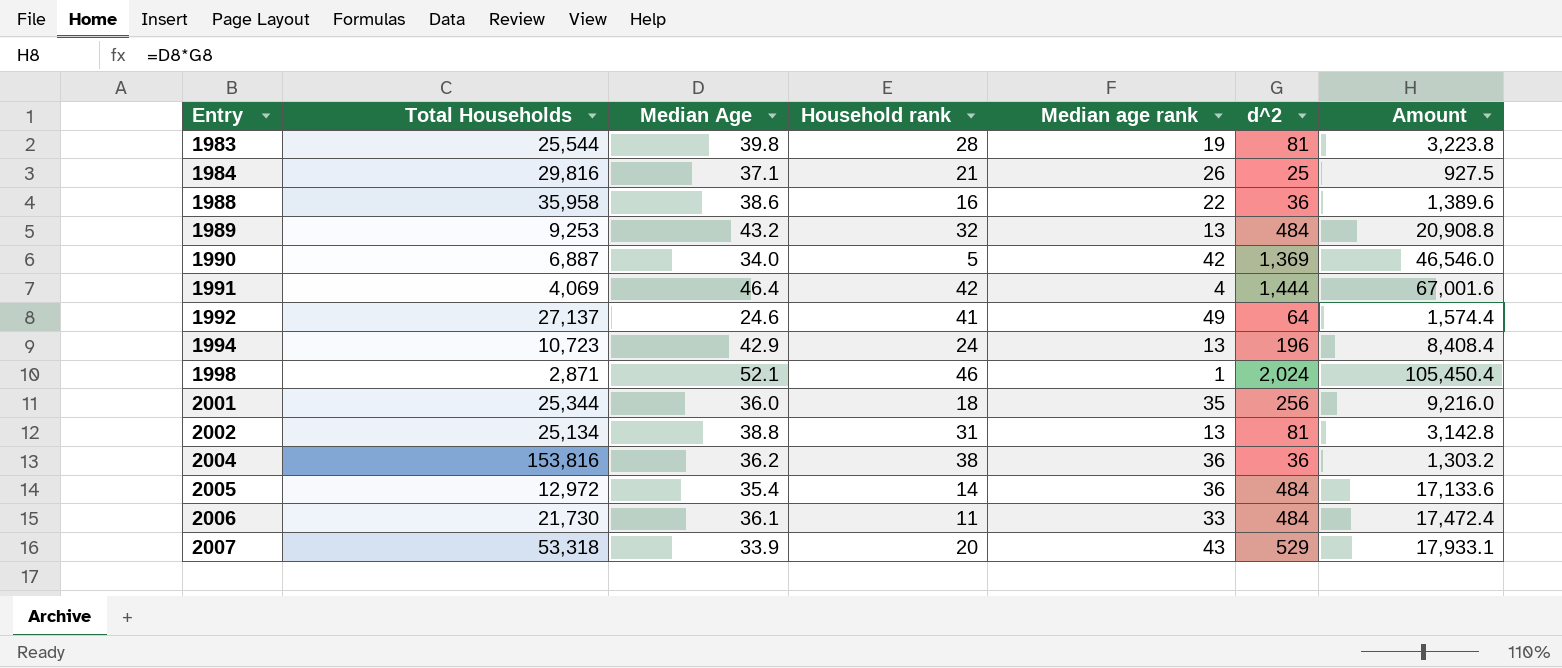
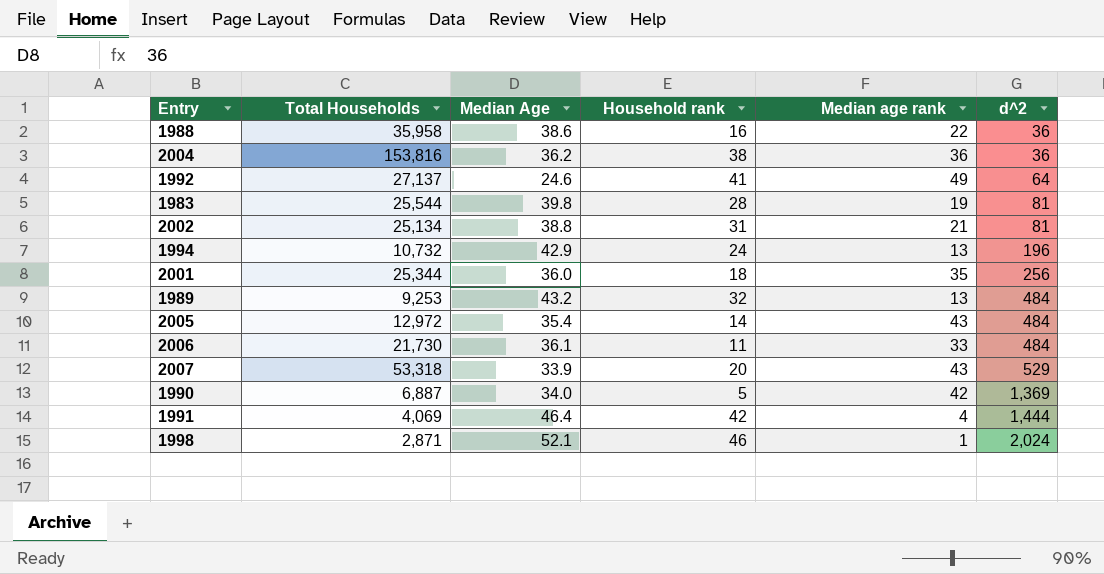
row order: Entry ascending -> d^2 ascending
column Amount | formula: [Median Age] * [d^2] -> none
row 1984: 29,816 | 37.1 | 21 | 26 | 25 | 927.5 -> none
2002 | Median age rank: 13 -> 21
1994 | Total Households: 10,723 -> 10,732
2005 | Median age rank: 36 -> 43

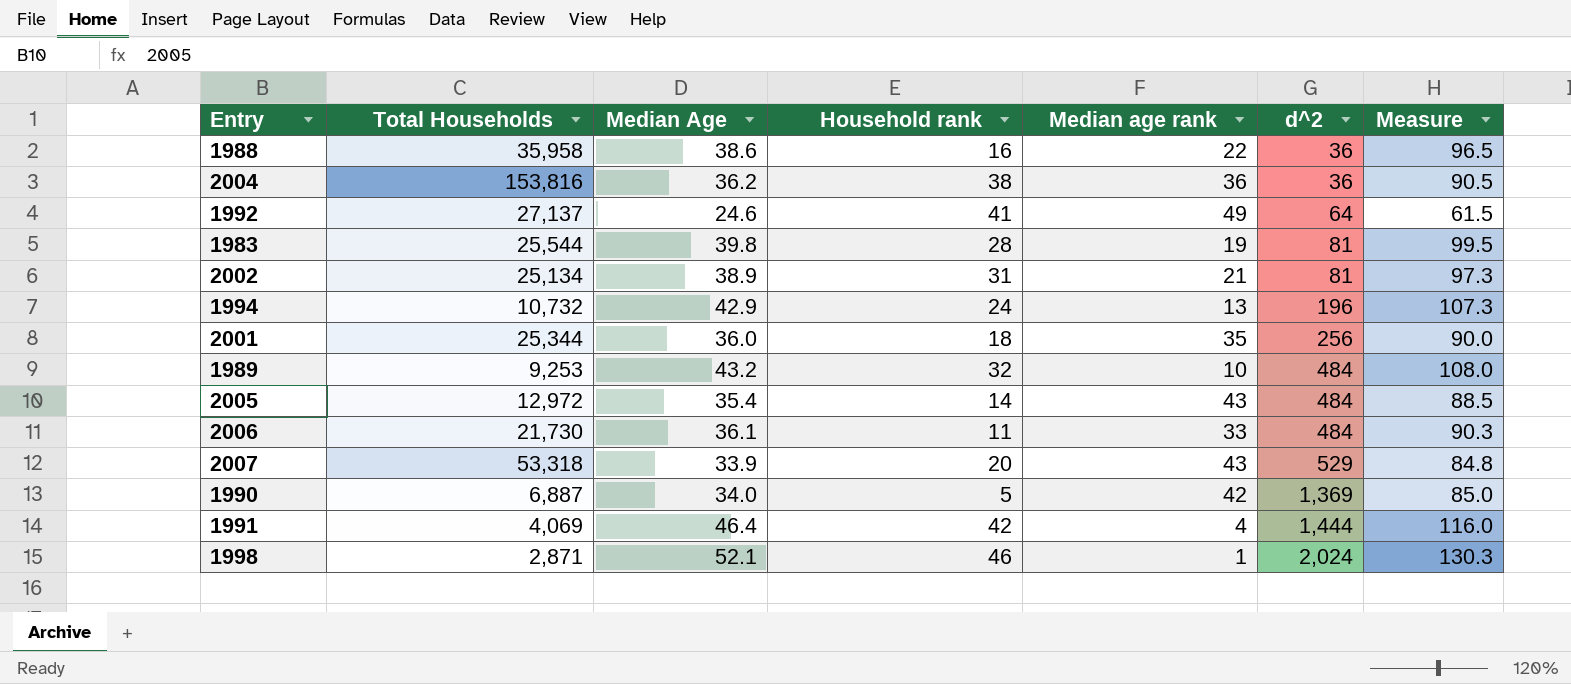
column Measure | formula: none -> [Median Age] * 2.5
2002 | Median Age: 38.8 -> 38.9
1989 | Median age rank: 13 -> 10

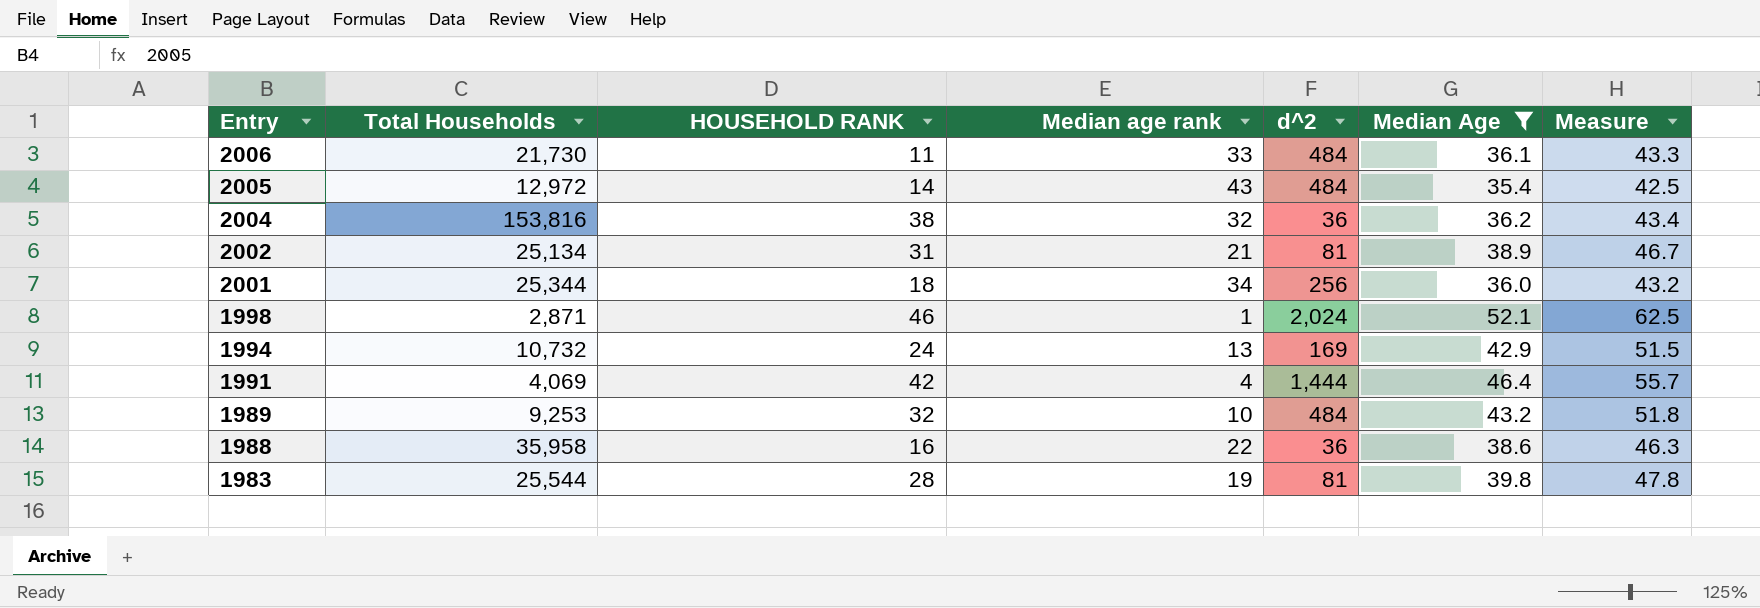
filter: none -> Median Age >= 35.4
row order: d^2 ascending -> Entry descending
column name: Household rank -> HOUSEHOLD RANK
column Median Age | position: 3 -> 6
column Measure | formula: [Median Age] * 2.5 -> [Median Age] * 1.2
2004 | Median age rank: 36 -> 32
2001 | Median age rank: 35 -> 34
1994 | d^2: 196 -> 169

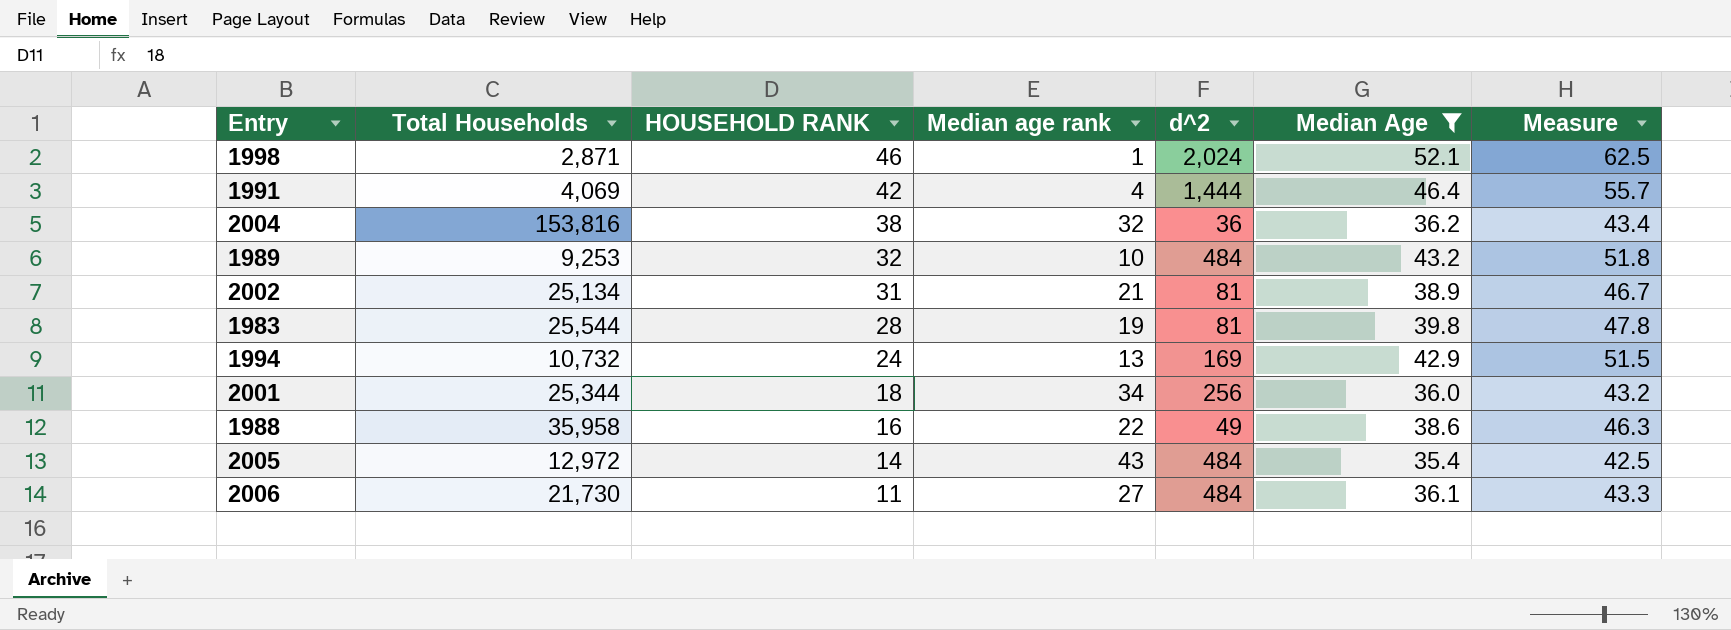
row order: Entry descending -> HOUSEHOLD RANK descending
1988 | d^2: 36 -> 49
2006 | Median age rank: 33 -> 27

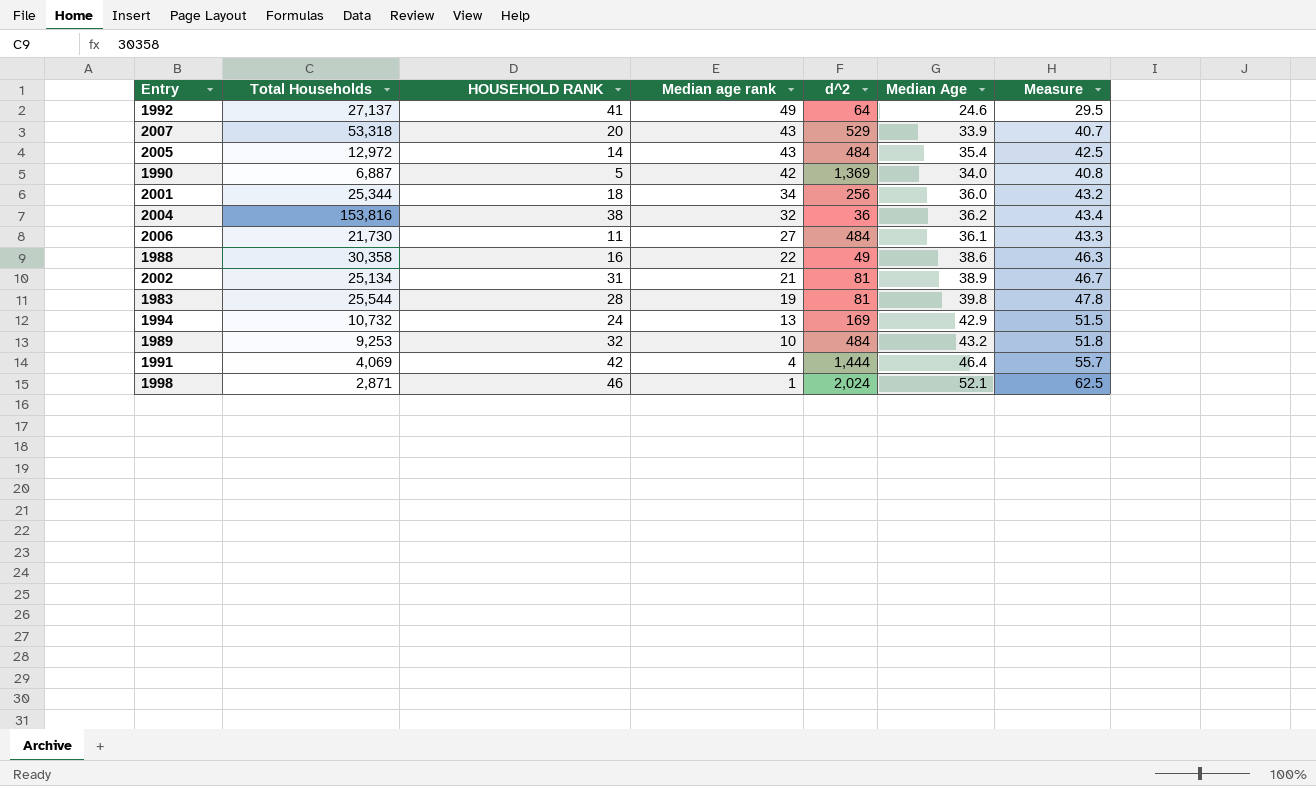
filter: Median Age >= 35.4 -> none
row order: HOUSEHOLD RANK descending -> Median age rank descending
1988 | Total Households: 35,958 -> 30,358

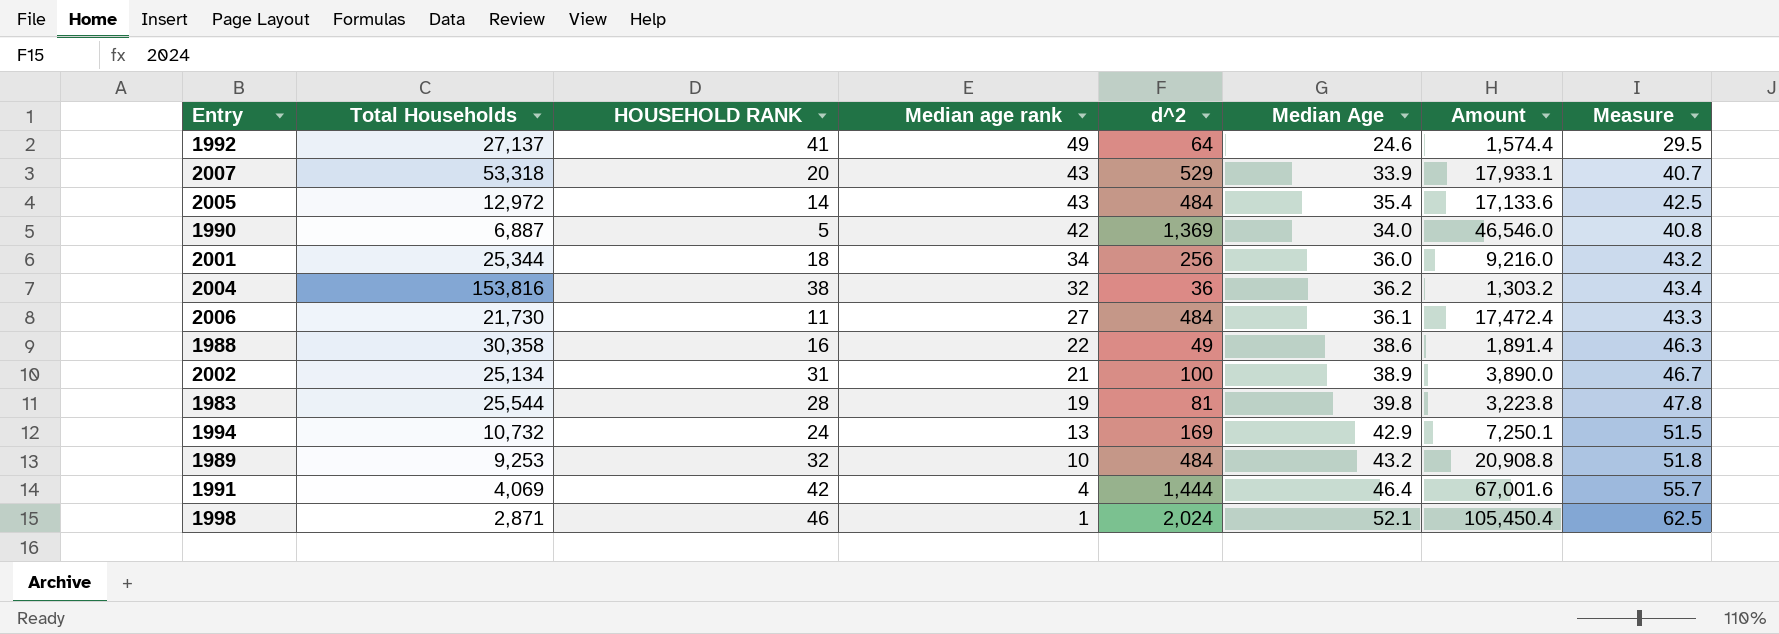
column Amount | formula: none -> [d^2] * [Median Age]
2002 | d^2: 81 -> 100

